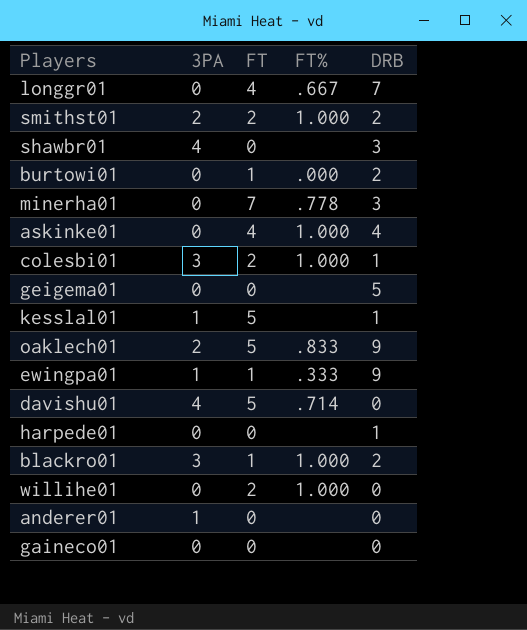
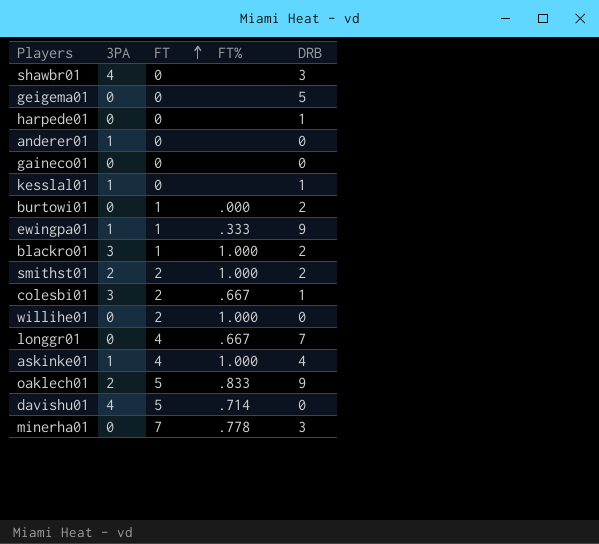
row order: none -> FT ascending
kesslal01 | FT: 5 -> 0
colesbi01 | FT%: 1.000 -> .667
askinke01 | 3PA: 0 -> 1

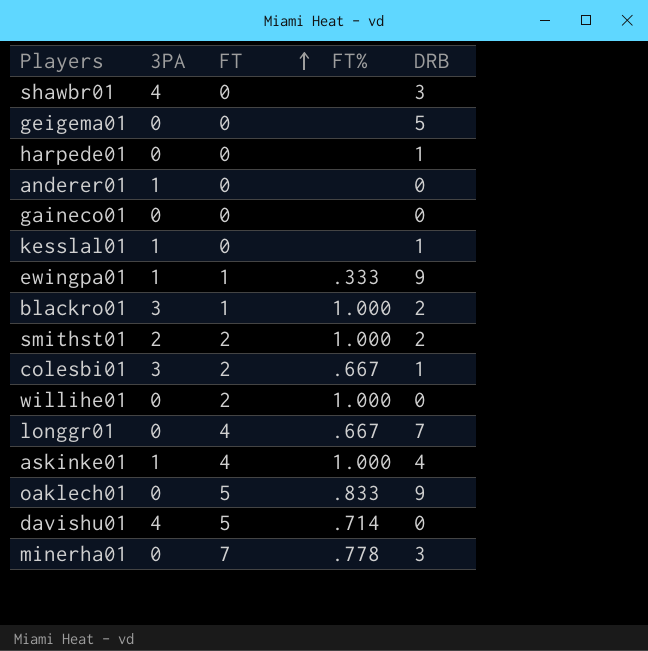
row burtowi01: 0 | 1 | .000 | 2 -> none
oaklech01 | 3PA: 2 -> 0

